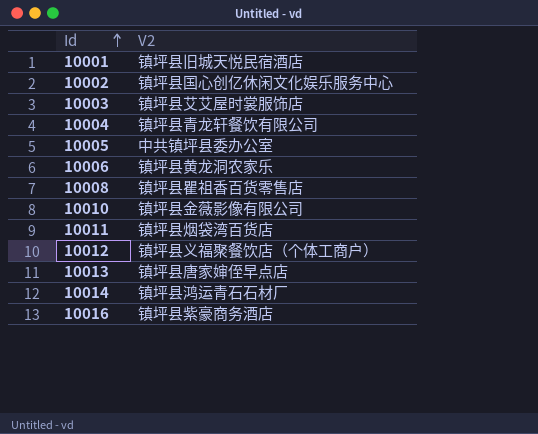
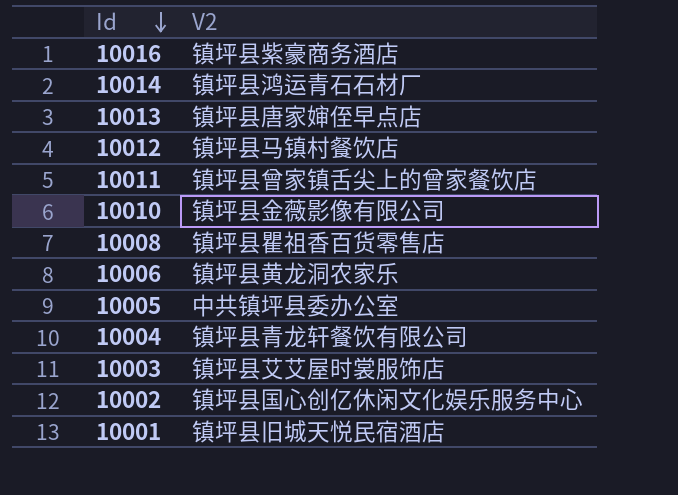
row order: Id ascending -> Id descending
10012 | V2: 镇坪县义福聚餐饮店（个体工商户） -> 镇坪县马镇村餐饮店
10011 | V2: 镇坪县烟袋湾百货店 -> 镇坪县曾家镇舌尖上的曾家餐饮店

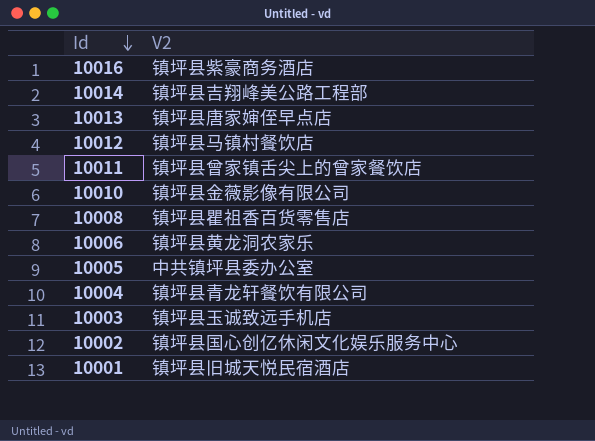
10014 | V2: 镇坪县鸿运青石石材厂 -> 镇坪县吉翔峰美公路工程部
10003 | V2: 镇坪县艾艾屋时裳服饰店 -> 镇坪县玉诚致远手机店

